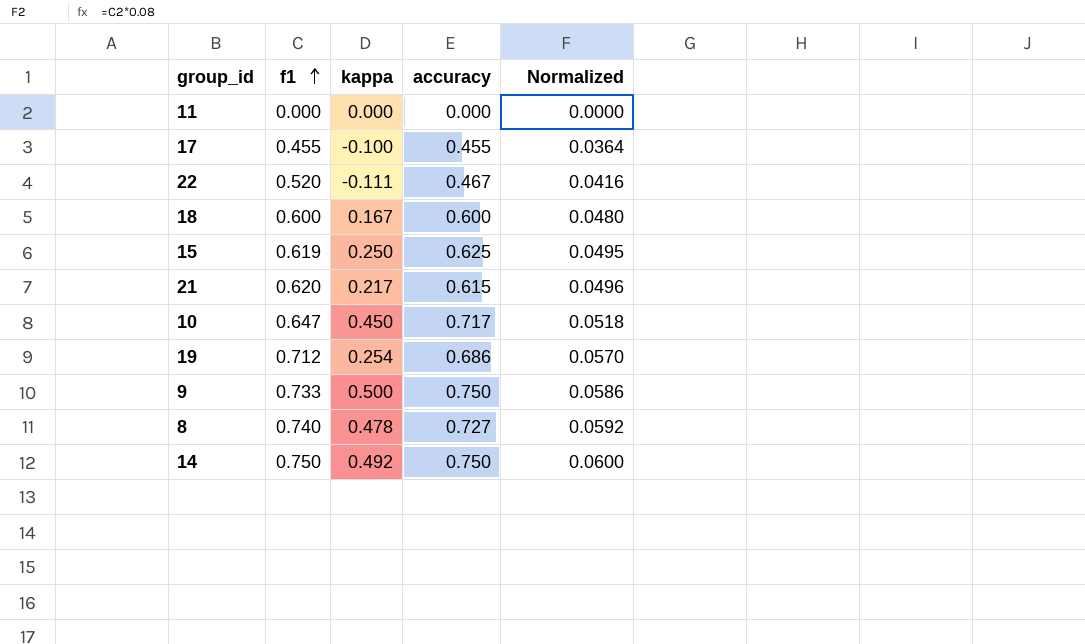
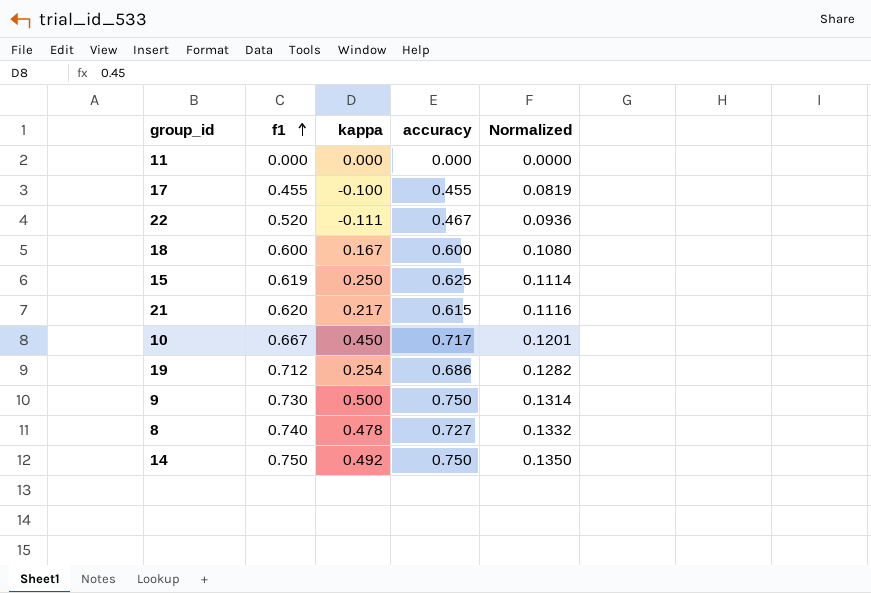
column Normalized | formula: [f1] * 0.08 -> [f1] * 0.18
10 | f1: 0.647 -> 0.667
9 | f1: 0.733 -> 0.730

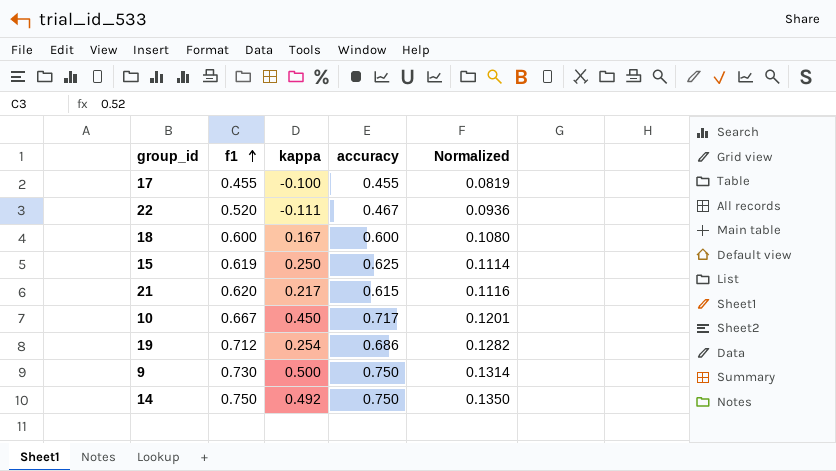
row 11: 0.000 | 0.000 | 0.000 | 0.0000 -> none
row 8: 0.740 | 0.478 | 0.727 | 0.1332 -> none

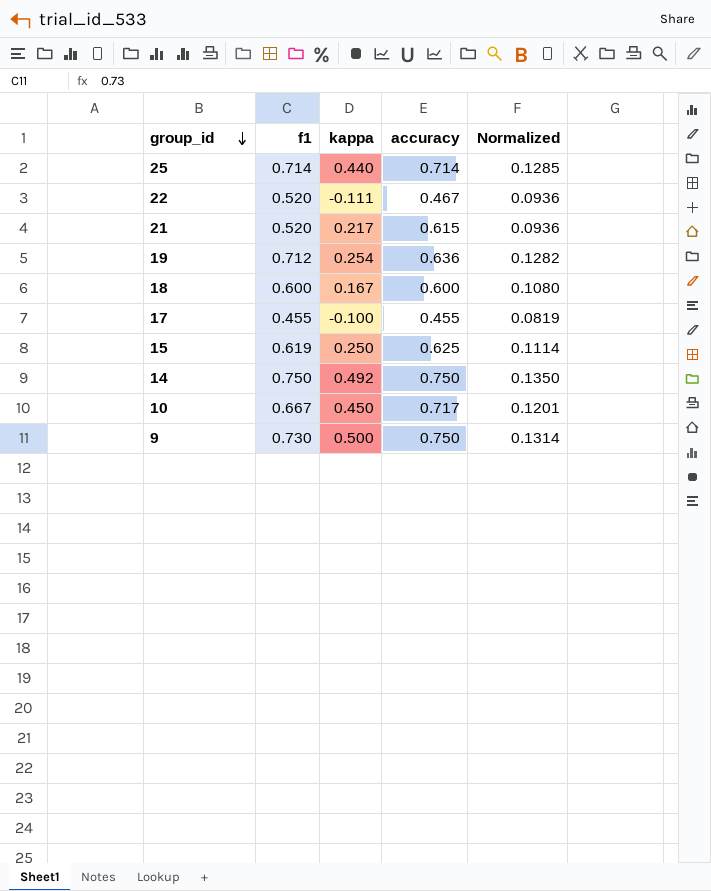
row order: f1 ascending -> group_id descending
row 25: none -> 0.714 | 0.440 | 0.714 | 0.1285
21 | f1: 0.620 -> 0.520
21 | Normalized: 0.1116 -> 0.0936
19 | accuracy: 0.686 -> 0.636

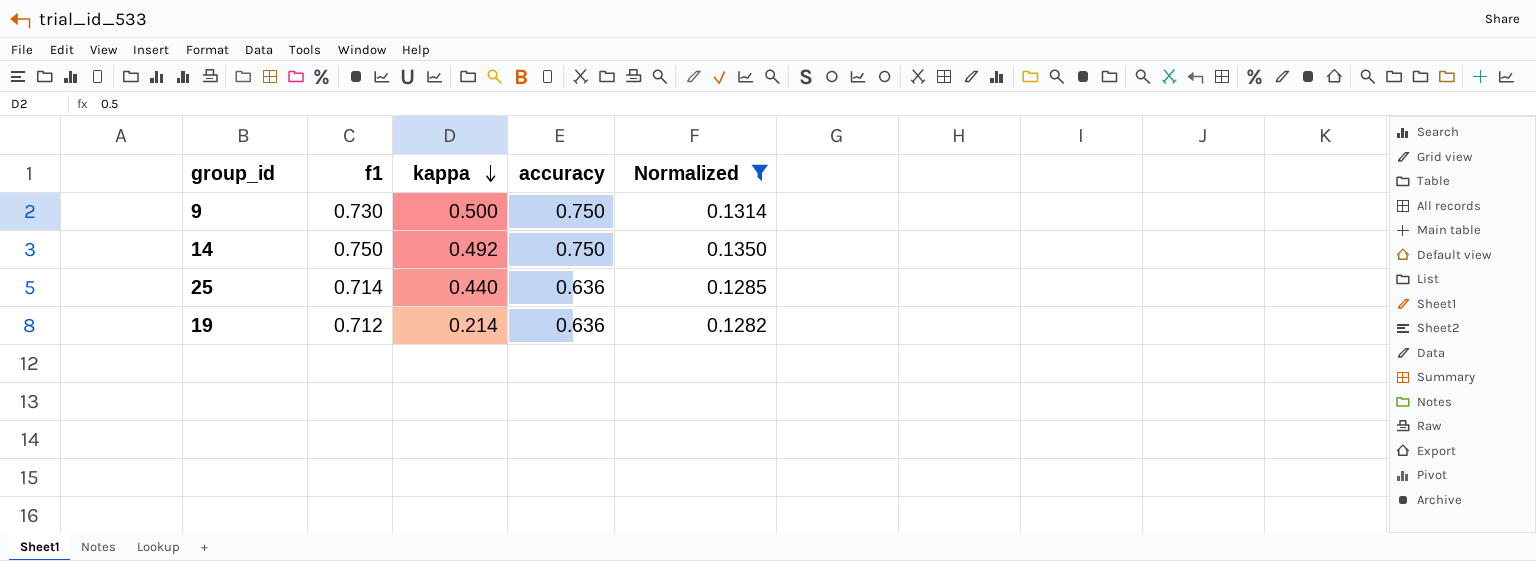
filter: none -> Normalized >= 0.1282
row order: group_id descending -> kappa descending
25 | accuracy: 0.714 -> 0.636
19 | kappa: 0.254 -> 0.214

